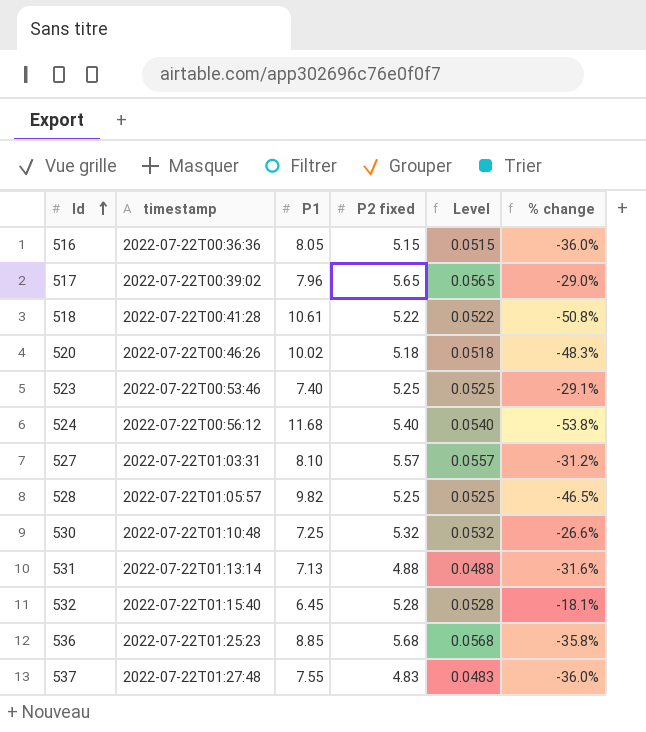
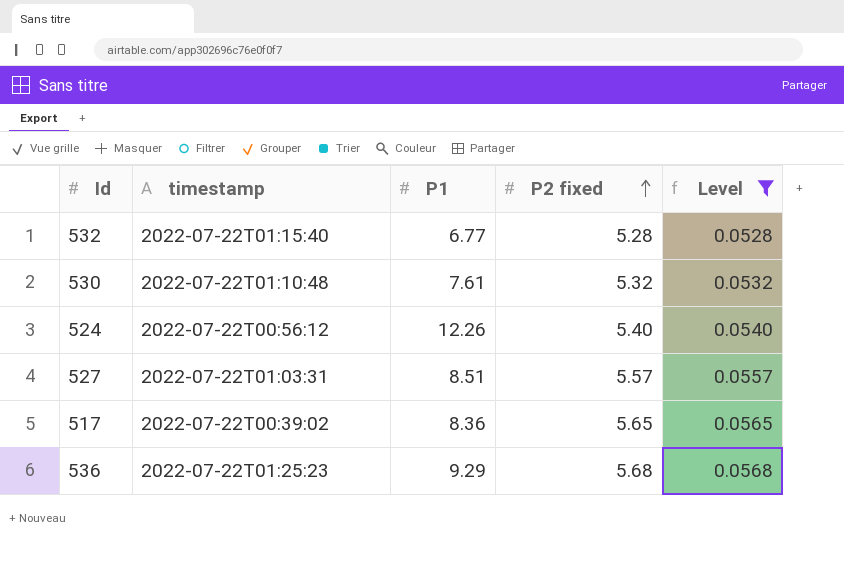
filter: none -> Level >= 0.0528
row order: Id ascending -> P2 fixed ascending
column % change | formula: ([P2 fixed] - [P1]) / [P1] -> none
532 | P1: 6.45 -> 6.77
530 | P1: 7.25 -> 7.61
524 | P1: 11.68 -> 12.26
527 | P1: 8.10 -> 8.51
517 | P1: 7.96 -> 8.36
536 | P1: 8.85 -> 9.29

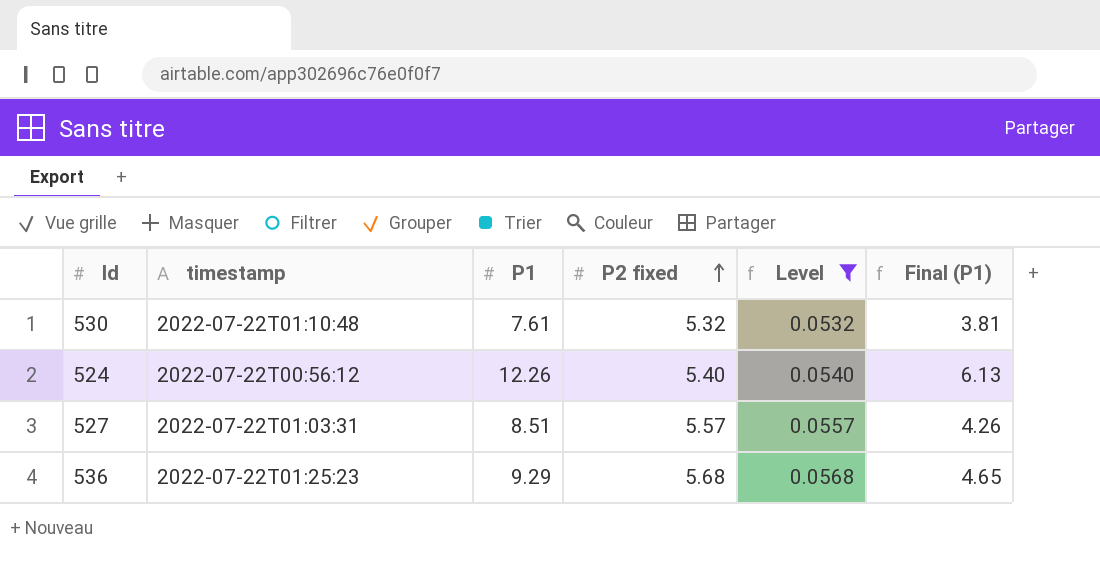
column Final (P1) | formula: none -> [P1] * 0.5
row 532: 2022-07-22T01:15:40 | 6.77 | 5.28 | 0.0528 -> none
row 517: 2022-07-22T00:39:02 | 8.36 | 5.65 | 0.0565 -> none

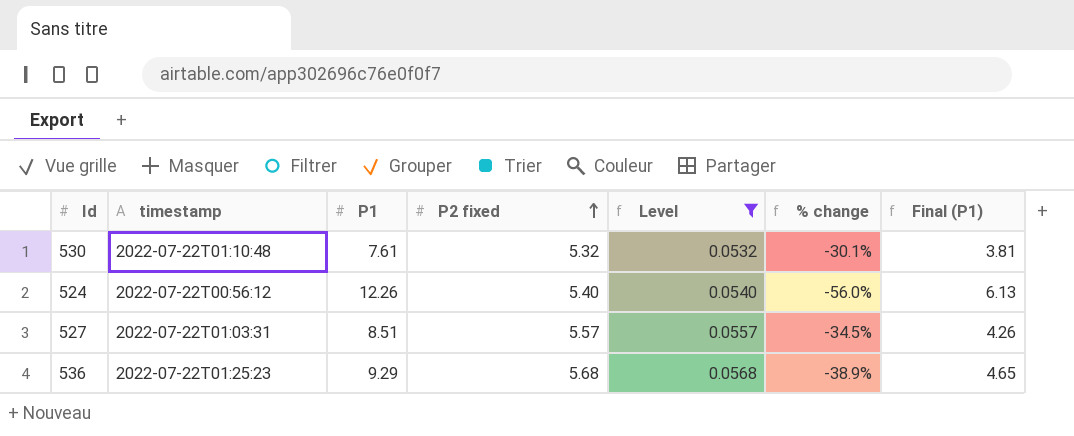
column % change | formula: none -> ([P2 fixed] - [P1]) / [P1]

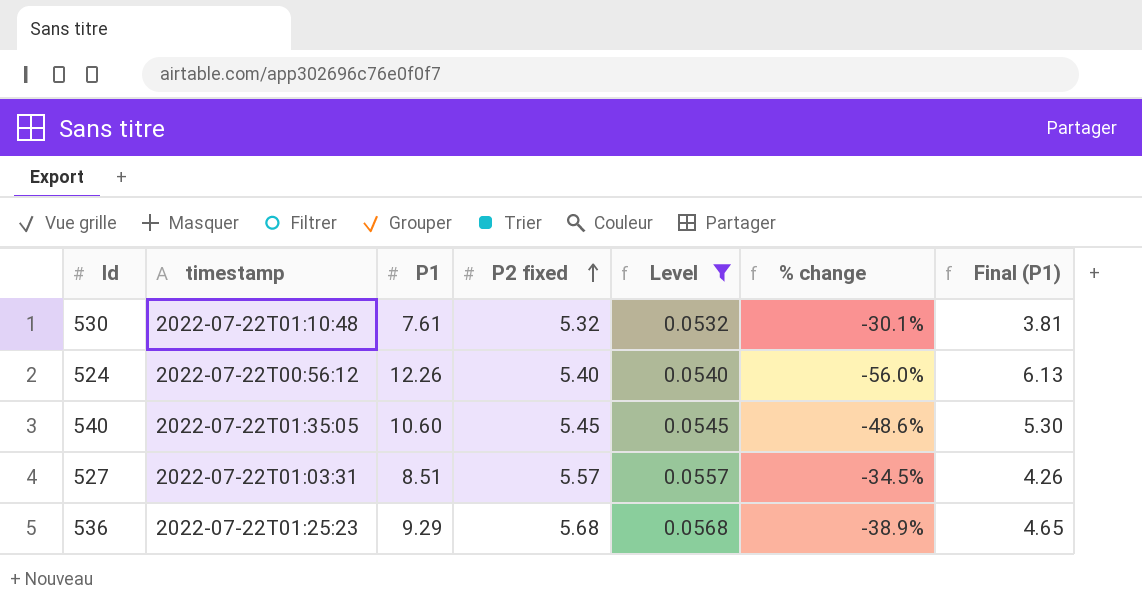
row 540: none -> 2022-07-22T01:35:05 | 10.60 | 5.45 | 0.0545 | -48.6% | 5.30

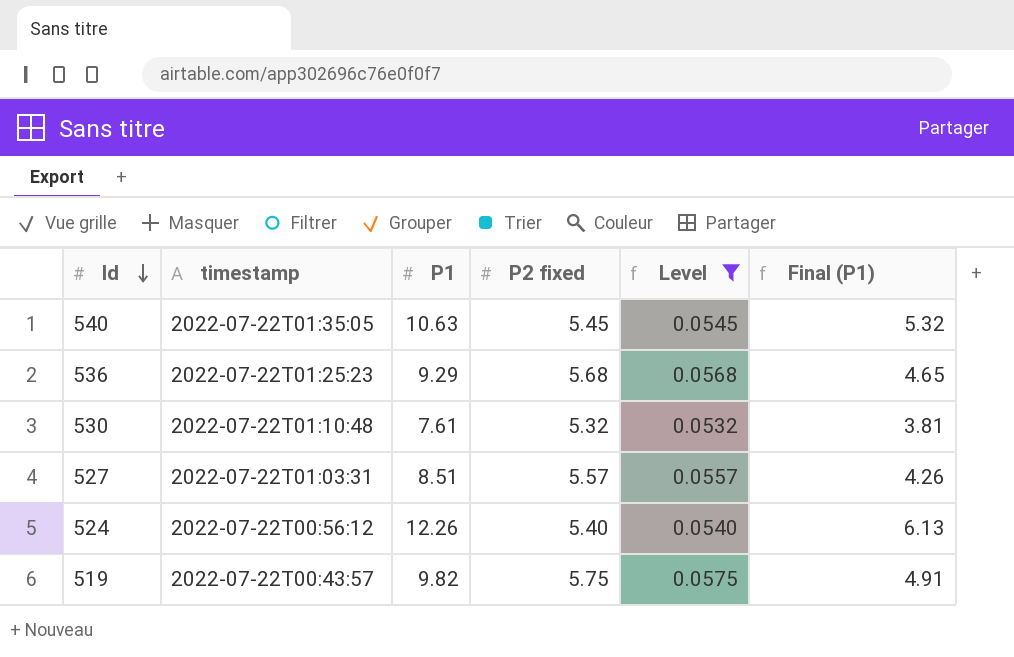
row order: P2 fixed ascending -> Id descending
column % change | formula: ([P2 fixed] - [P1]) / [P1] -> none
540 | P1: 10.60 -> 10.63
540 | Final (P1): 5.30 -> 5.32
row 519: none -> 2022-07-22T00:43:57 | 9.82 | 5.75 | 0.0575 | 4.91

